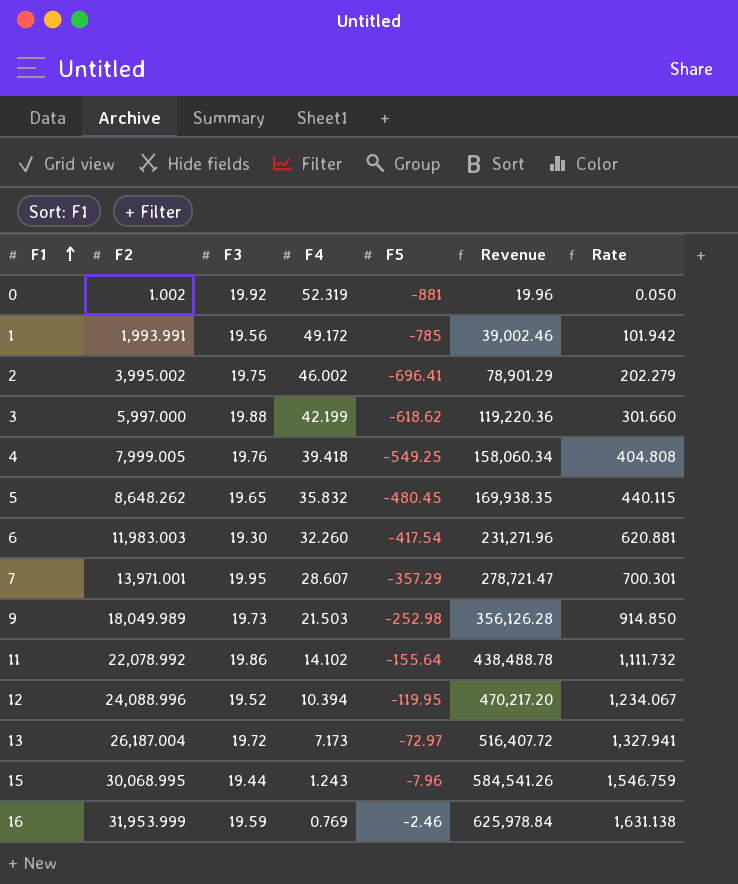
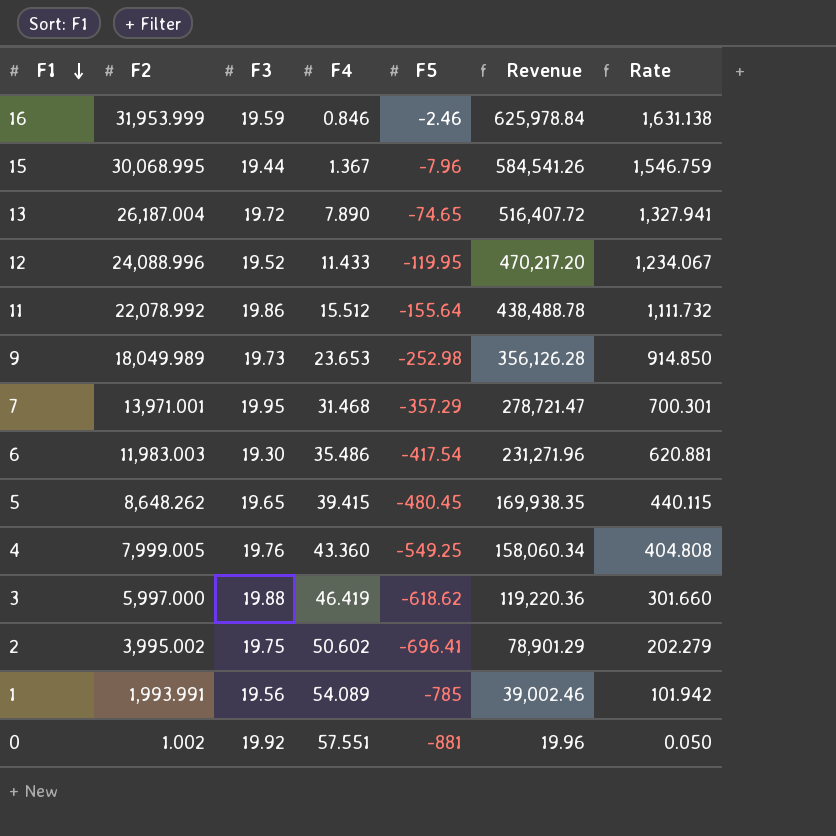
row order: F1 ascending -> F1 descending
16 | F4: 0.769 -> 0.846
15 | F4: 1.243 -> 1.367
13 | F4: 7.173 -> 7.890
13 | F5: -72.97 -> -74.65
12 | F4: 10.394 -> 11.433
11 | F4: 14.102 -> 15.512
9 | F4: 21.503 -> 23.653
7 | F4: 28.607 -> 31.468
6 | F4: 32.260 -> 35.486
5 | F4: 35.832 -> 39.415
4 | F4: 39.418 -> 43.360
3 | F4: 42.199 -> 46.419
2 | F4: 46.002 -> 50.602
1 | F4: 49.172 -> 54.089
0 | F4: 52.319 -> 57.551

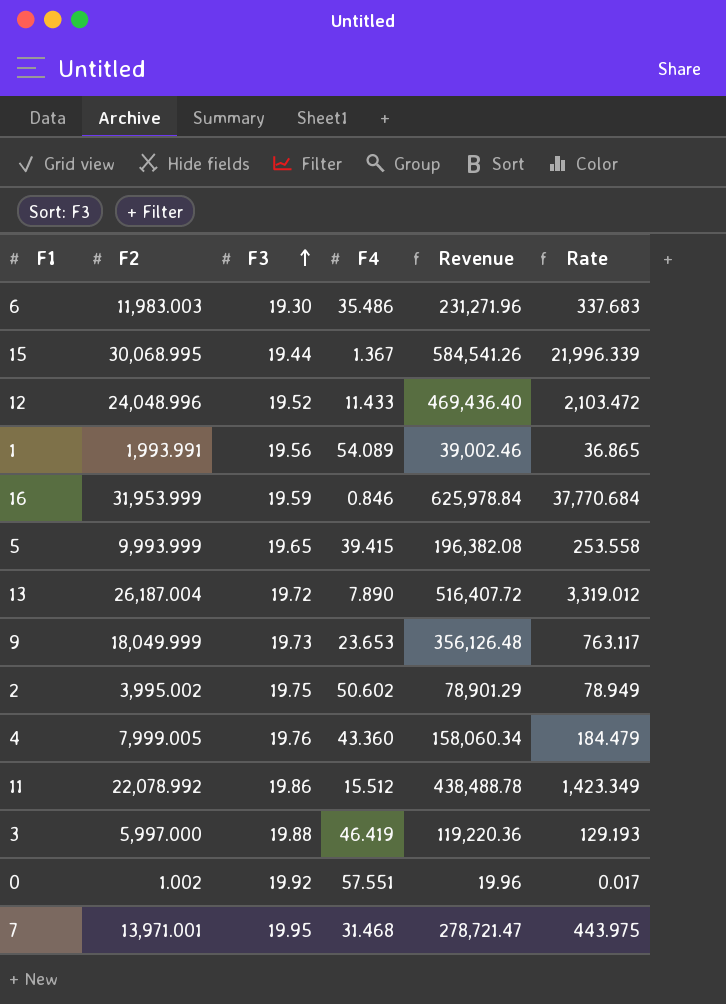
row order: F1 descending -> F3 ascending
column F5 | position: 5 -> none
column Rate | formula: [F2] / [F3] -> [F2] / [F4]
12 | F2: 24,088.996 -> 24,048.996
12 | Revenue: 470,217.20 -> 469,436.40
5 | F2: 8,648.262 -> 9,993.999
5 | Revenue: 169,938.35 -> 196,382.08
9 | F2: 18,049.989 -> 18,049.999
9 | Revenue: 356,126.28 -> 356,126.48

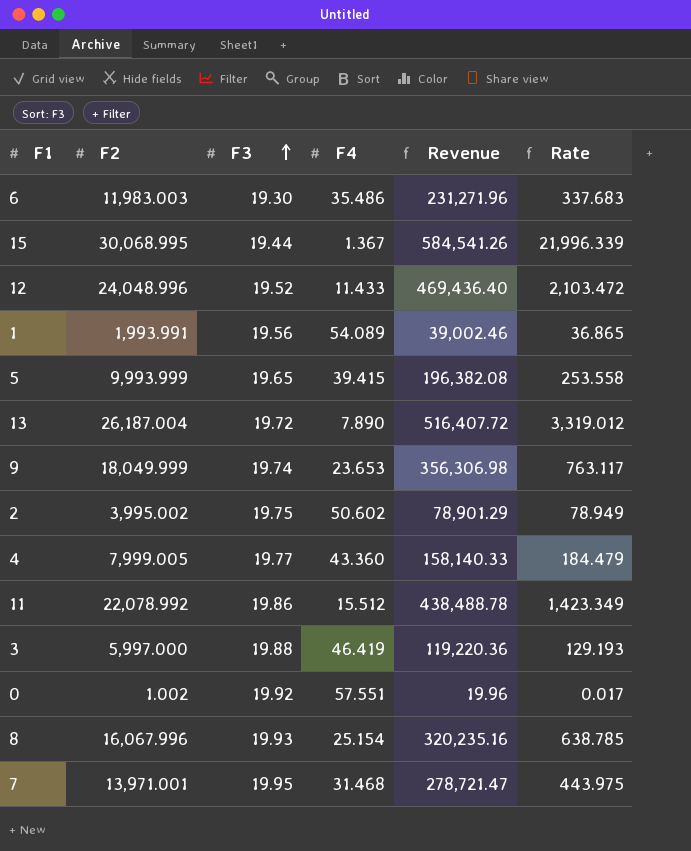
row 16: 31,953.999 | 19.59 | 0.846 | 625,978.84 | 37,770.684 -> none
9 | F3: 19.73 -> 19.74
9 | Revenue: 356,126.48 -> 356,306.98
4 | F3: 19.76 -> 19.77
4 | Revenue: 158,060.34 -> 158,140.33
row 8: none -> 16,067.996 | 19.93 | 25.154 | 320,235.16 | 638.785

